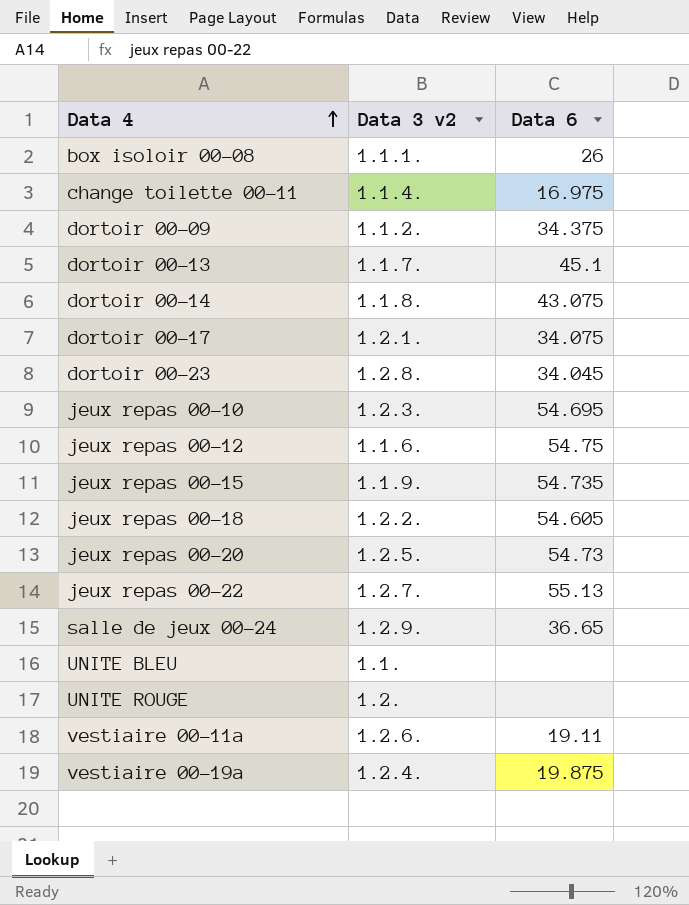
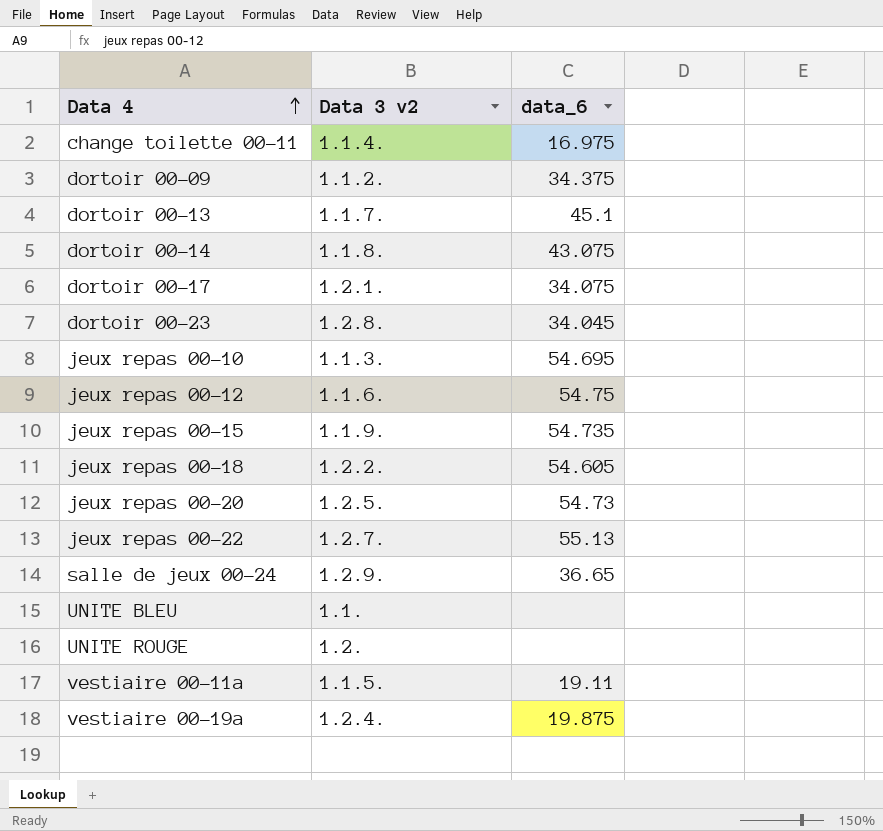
column name: Data 6 -> data_6
row box isoloir 00-08: 1.1.1. | 26 -> none
jeux repas 00-10 | Data 3 v2: 1.2.3. -> 1.1.3.
vestiaire 00-11a | Data 3 v2: 1.2.6. -> 1.1.5.

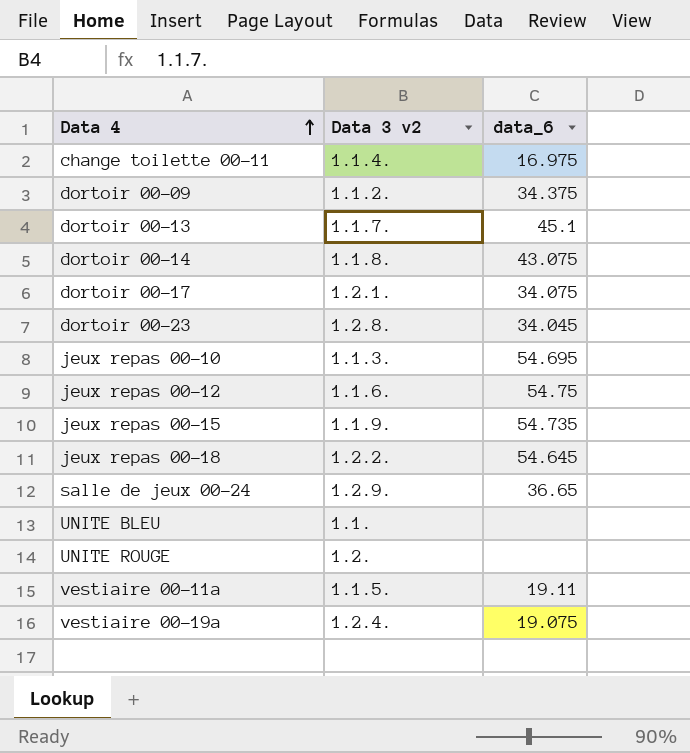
row jeux repas 00-20: 1.2.5. | 54.73 -> none
row jeux repas 00-22: 1.2.7. | 55.13 -> none
jeux repas 00-18 | data_6: 54.605 -> 54.645
vestiaire 00-19a | data_6: 19.875 -> 19.075

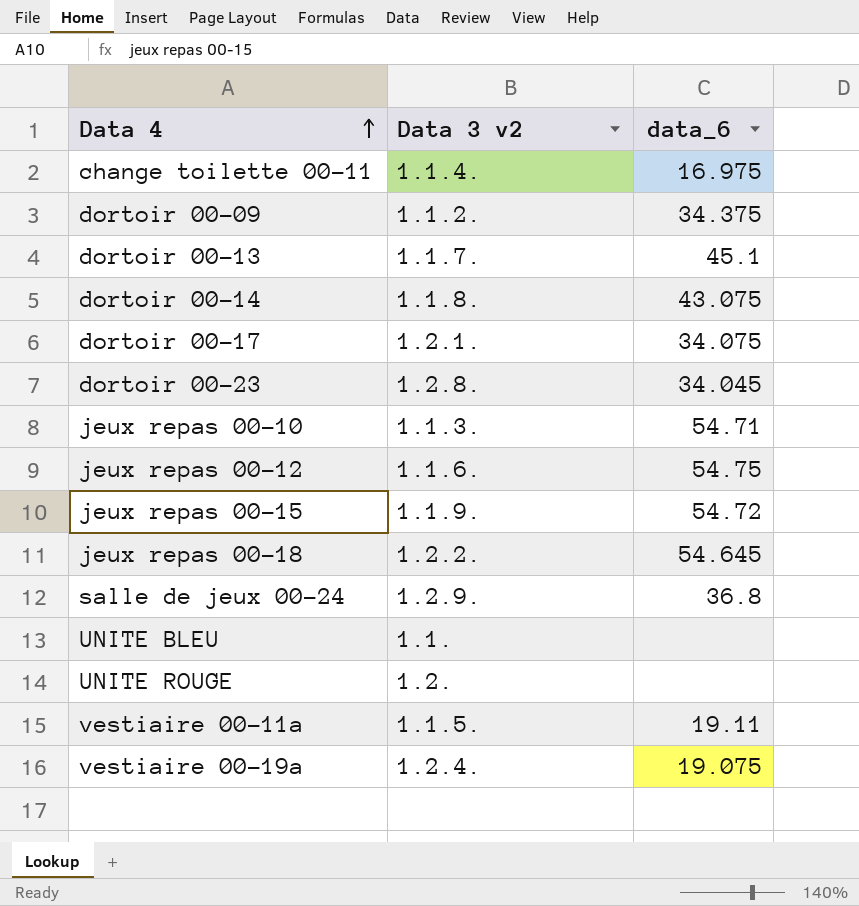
jeux repas 00-10 | data_6: 54.695 -> 54.71
jeux repas 00-15 | data_6: 54.735 -> 54.72
salle de jeux 00-24 | data_6: 36.65 -> 36.8

